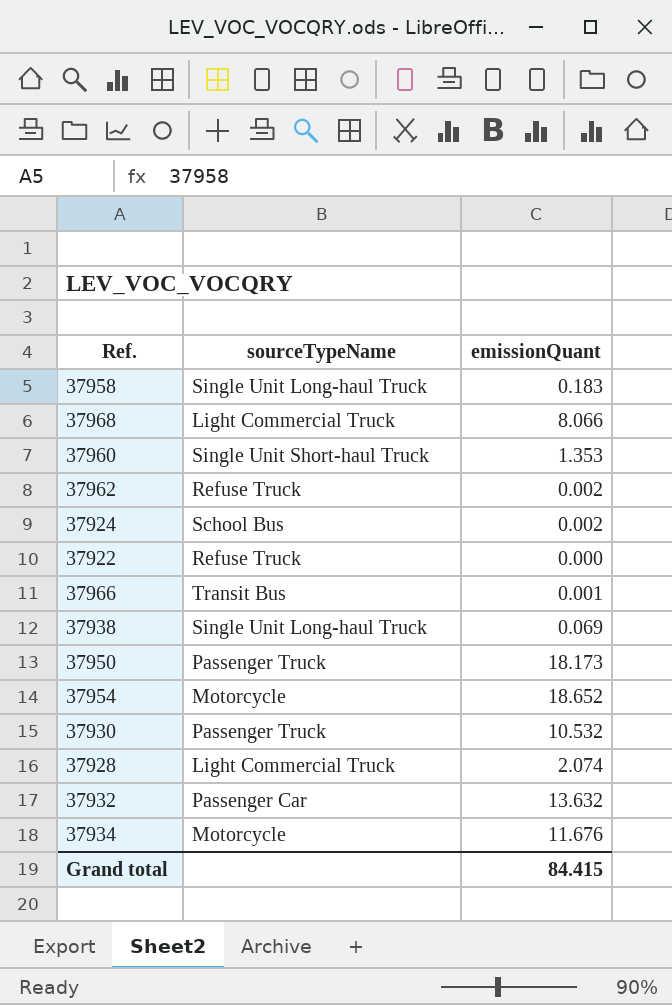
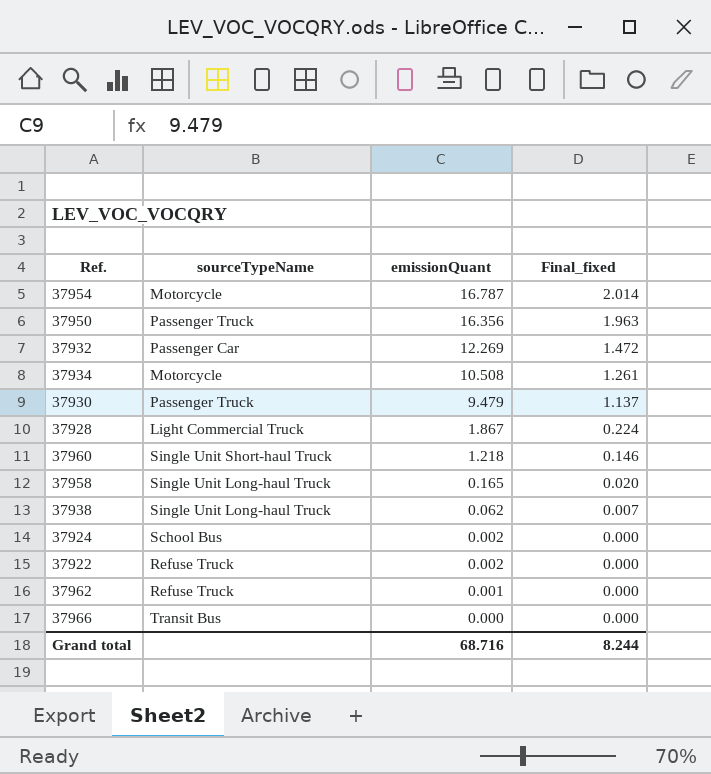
row order: none -> emissionQuant descending
column Final_fixed | formula: none -> [emissionQuant] * 0.12
row 37968: Light Commercial Truck | 8.066 -> none
37954 | emissionQuant: 18.652 -> 16.787
37950 | emissionQuant: 18.173 -> 16.356
37932 | emissionQuant: 13.632 -> 12.269
37934 | emissionQuant: 11.676 -> 10.508
37930 | emissionQuant: 10.532 -> 9.479
37928 | emissionQuant: 2.074 -> 1.867
37960 | emissionQuant: 1.353 -> 1.218
37958 | emissionQuant: 0.183 -> 0.165
37938 | emissionQuant: 0.069 -> 0.062
37922 | emissionQuant: 0.000 -> 0.002
37962 | emissionQuant: 0.002 -> 0.001
37966 | emissionQuant: 0.001 -> 0.000
Grand total | emissionQuant: 84.415 -> 68.716

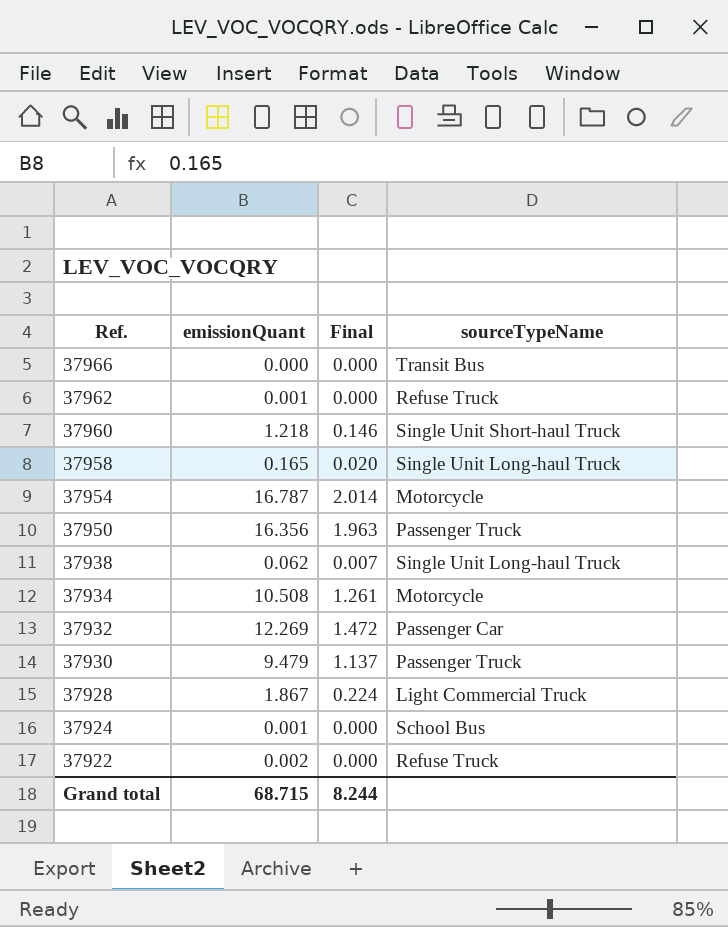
row order: emissionQuant descending -> Ref. descending
column name: Final_fixed -> Final
column sourceTypeName | position: 2 -> 4
37924 | emissionQuant: 0.002 -> 0.001
Grand total | emissionQuant: 68.716 -> 68.715

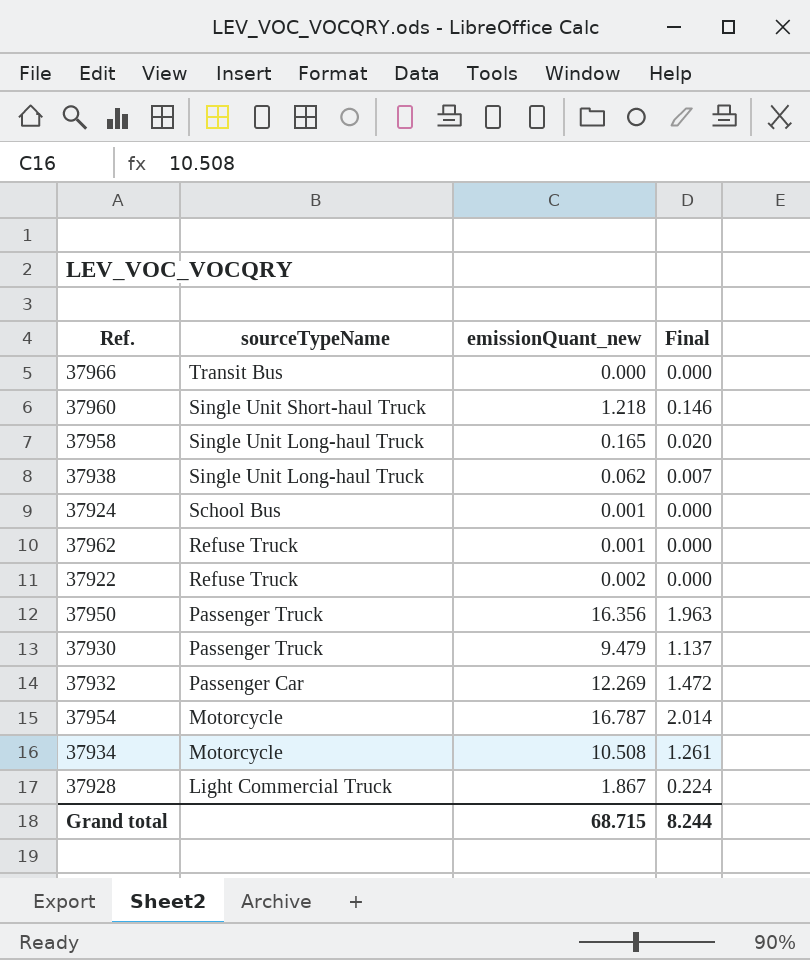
row order: Ref. descending -> sourceTypeName descending
column sourceTypeName | position: 4 -> 2
column name: emissionQuant -> emissionQuant_new

